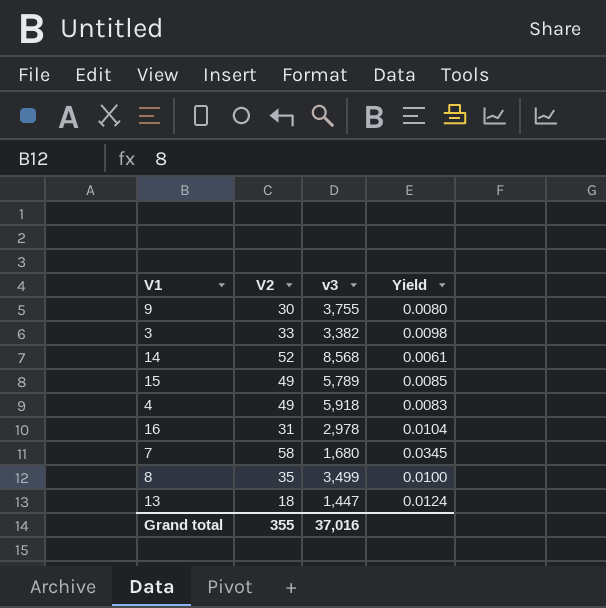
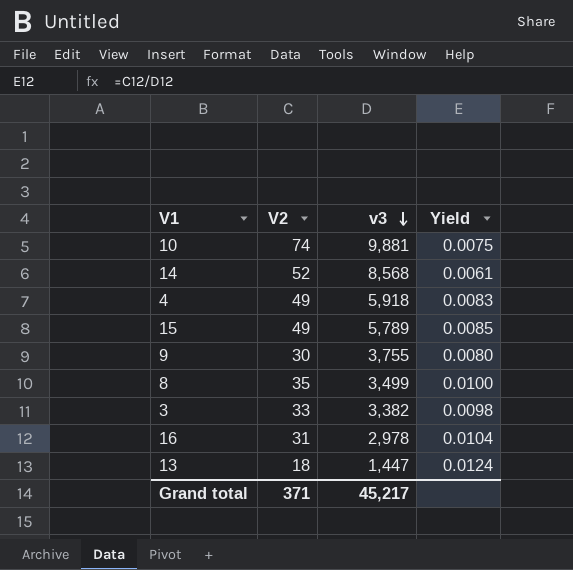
row order: none -> v3 descending
row 7: 58 | 1,680 | 0.0345 -> none
row 10: none -> 74 | 9,881 | 0.0075
Grand total | V2: 355 -> 371
Grand total | v3: 37,016 -> 45,217

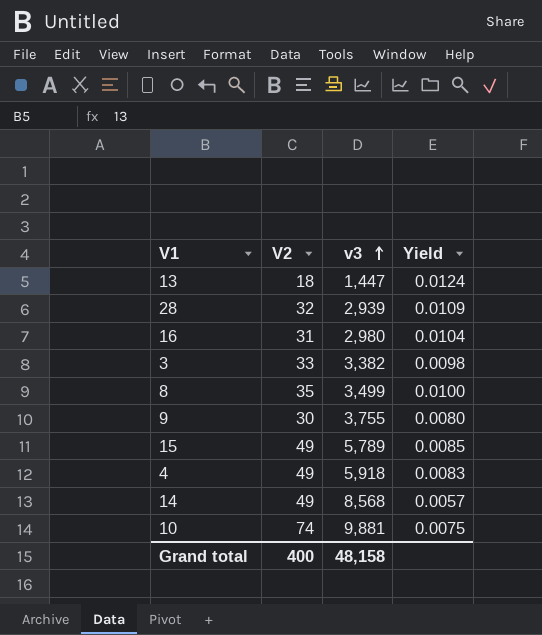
row order: v3 descending -> v3 ascending
row 28: none -> 32 | 2,939 | 0.0109
16 | v3: 2,978 -> 2,980
14 | V2: 52 -> 49
14 | Yield: 0.0061 -> 0.0057
Grand total | V2: 371 -> 400
Grand total | v3: 45,217 -> 48,158

